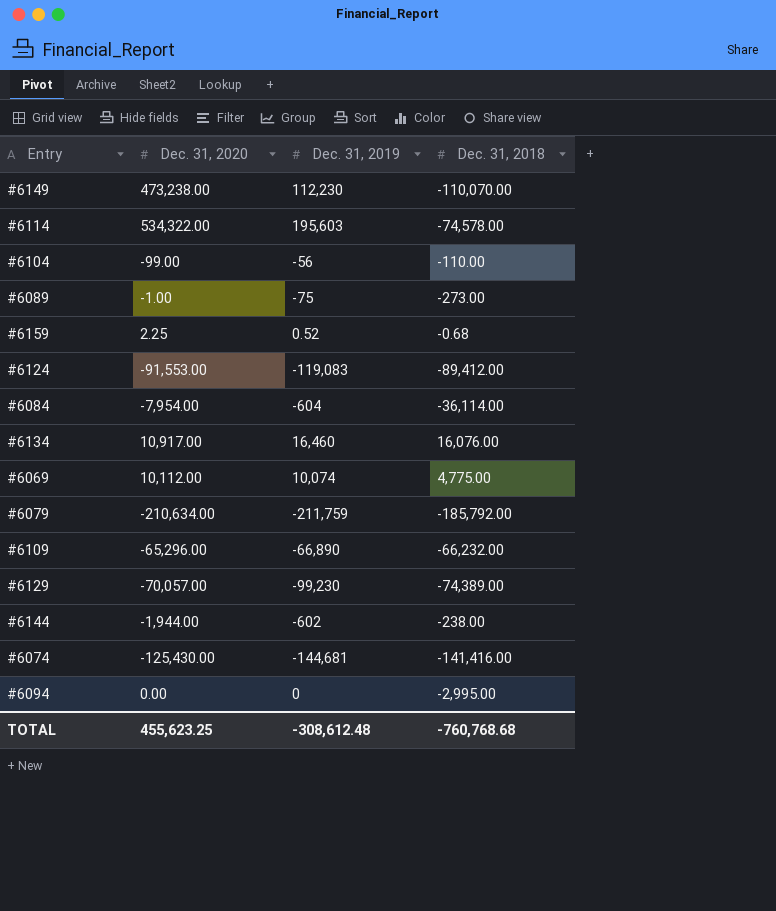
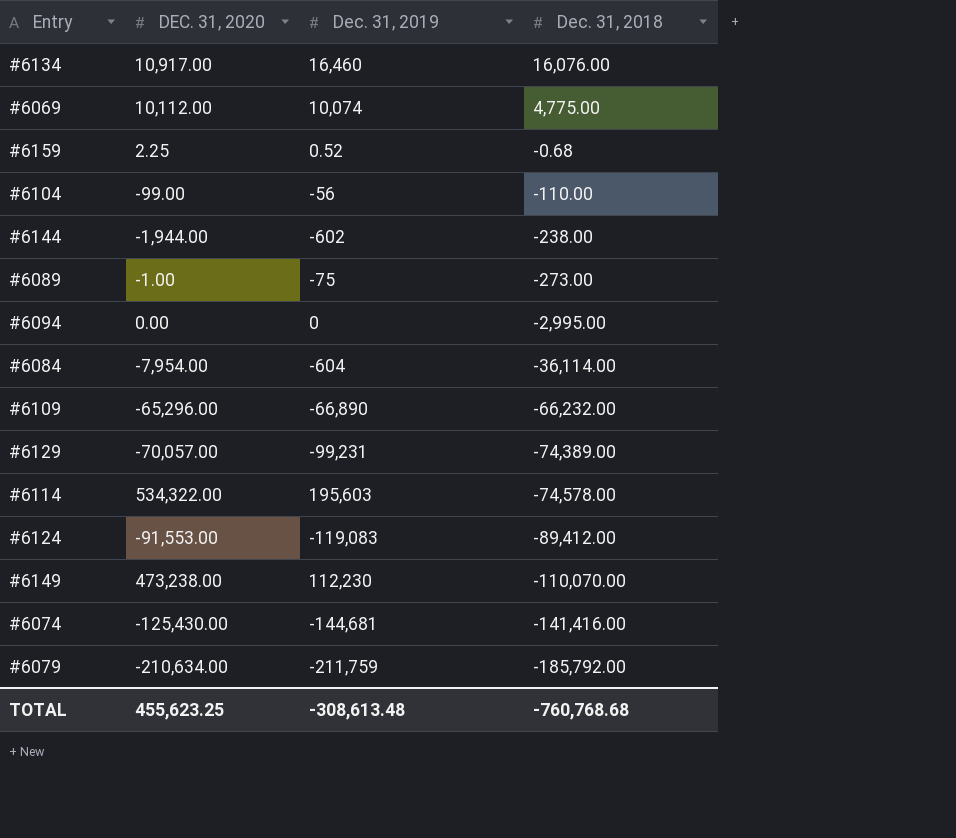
row order: none -> Dec. 31, 2018 descending
column name: Dec. 31, 2020 -> DEC. 31, 2020
#6129 | Dec. 31, 2019: -99,230 -> -99,231
TOTAL | Dec. 31, 2019: -308,612.48 -> -308,613.48

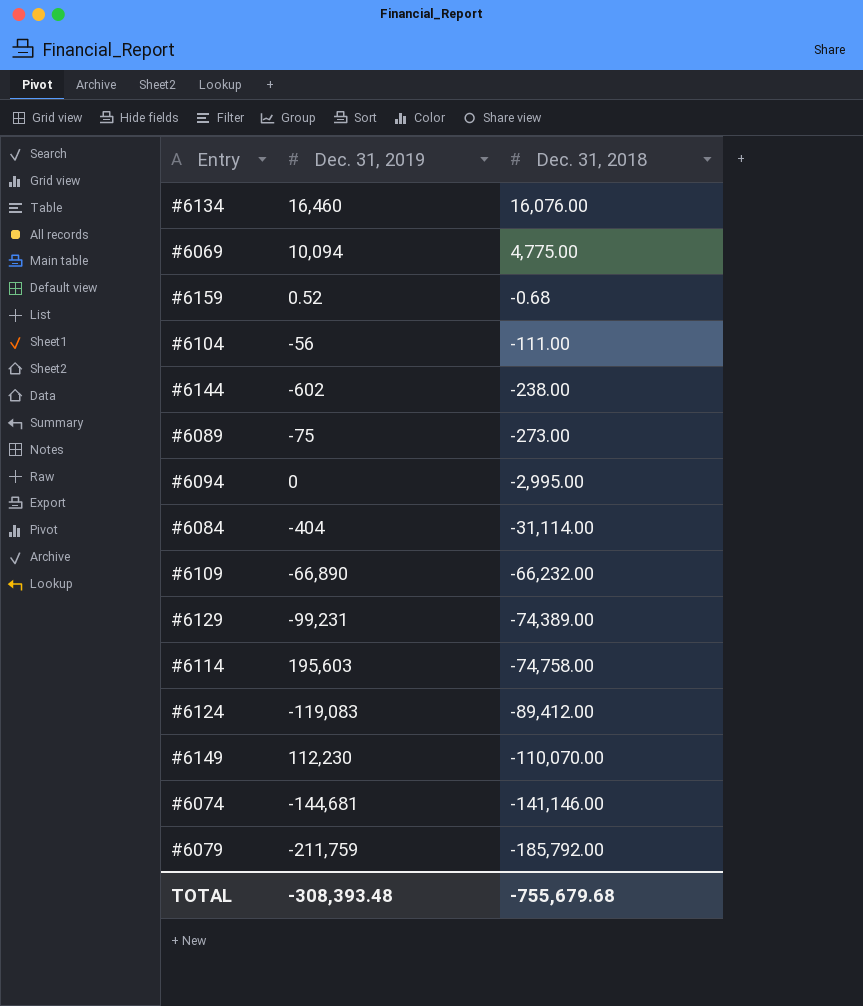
column DEC. 31, 2020 | position: 2 -> none
#6069 | Dec. 31, 2019: 10,074 -> 10,094
#6104 | Dec. 31, 2018: -110.00 -> -111.00
#6084 | Dec. 31, 2019: -604 -> -404
#6084 | Dec. 31, 2018: -36,114.00 -> -31,114.00
#6114 | Dec. 31, 2018: -74,578.00 -> -74,758.00
#6074 | Dec. 31, 2018: -141,416.00 -> -141,146.00
TOTAL | Dec. 31, 2019: -308,613.48 -> -308,393.48
TOTAL | Dec. 31, 2018: -760,768.68 -> -755,679.68

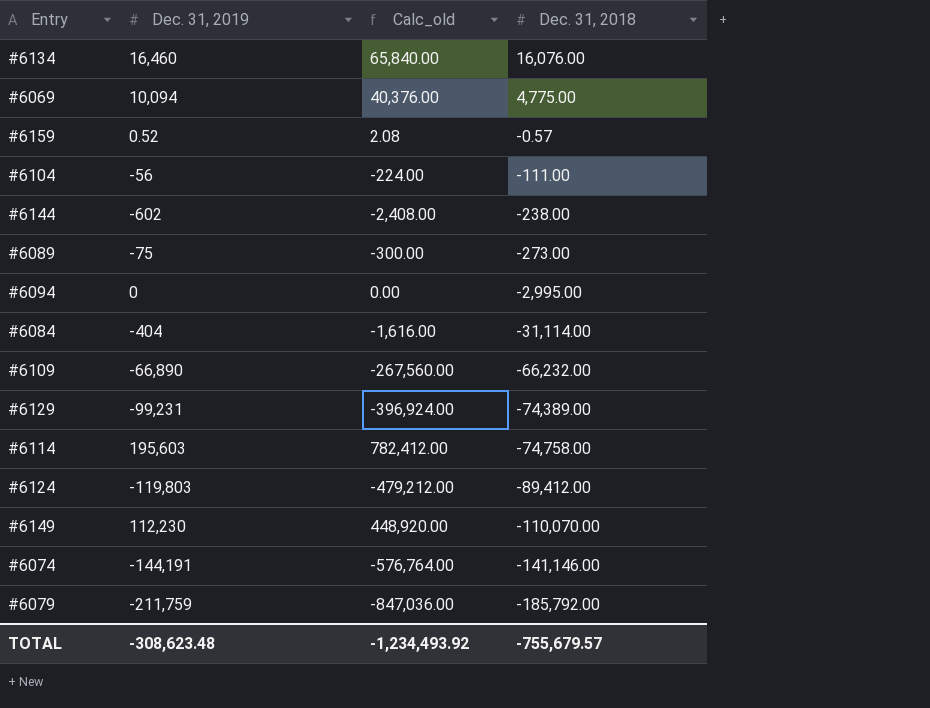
column Calc_old | formula: none -> [Dec. 31, 2019] * 4
#6159 | Dec. 31, 2018: -0.68 -> -0.57
#6124 | Dec. 31, 2019: -119,083 -> -119,803
#6074 | Dec. 31, 2019: -144,681 -> -144,191
TOTAL | Dec. 31, 2019: -308,393.48 -> -308,623.48
TOTAL | Dec. 31, 2018: -755,679.68 -> -755,679.57

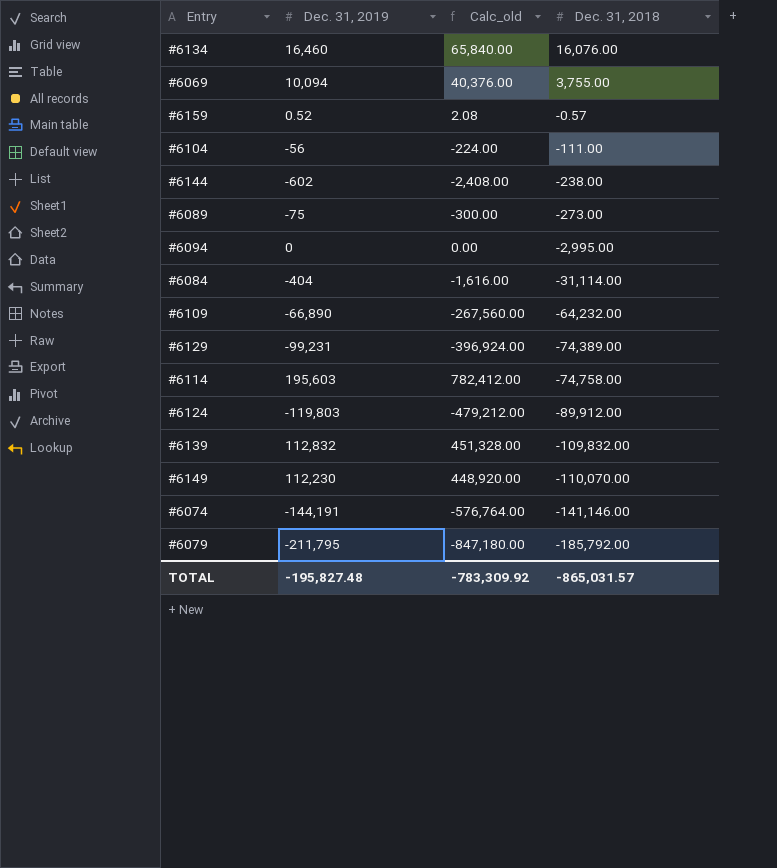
#6069 | Dec. 31, 2018: 4,775.00 -> 3,755.00
#6109 | Dec. 31, 2018: -66,232.00 -> -64,232.00
#6124 | Dec. 31, 2018: -89,412.00 -> -89,912.00
row #6139: none -> 112,832 | 451,328.00 | -109,832.00
#6079 | Dec. 31, 2019: -211,759 -> -211,795
#6079 | Calc_old: -847,036.00 -> -847,180.00
TOTAL | Dec. 31, 2019: -308,623.48 -> -195,827.48
TOTAL | Calc_old: -1,234,493.92 -> -783,309.92
TOTAL | Dec. 31, 2018: -755,679.57 -> -865,031.57

